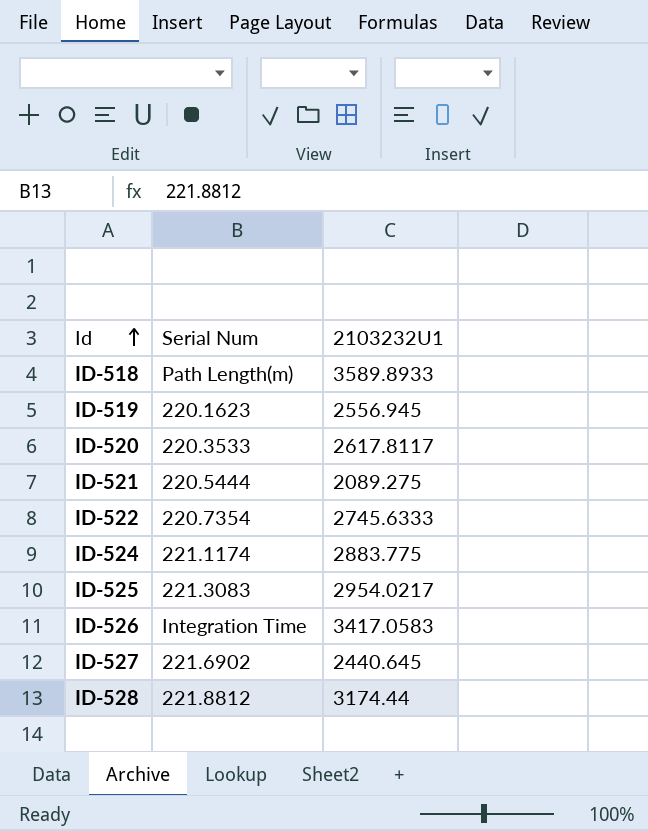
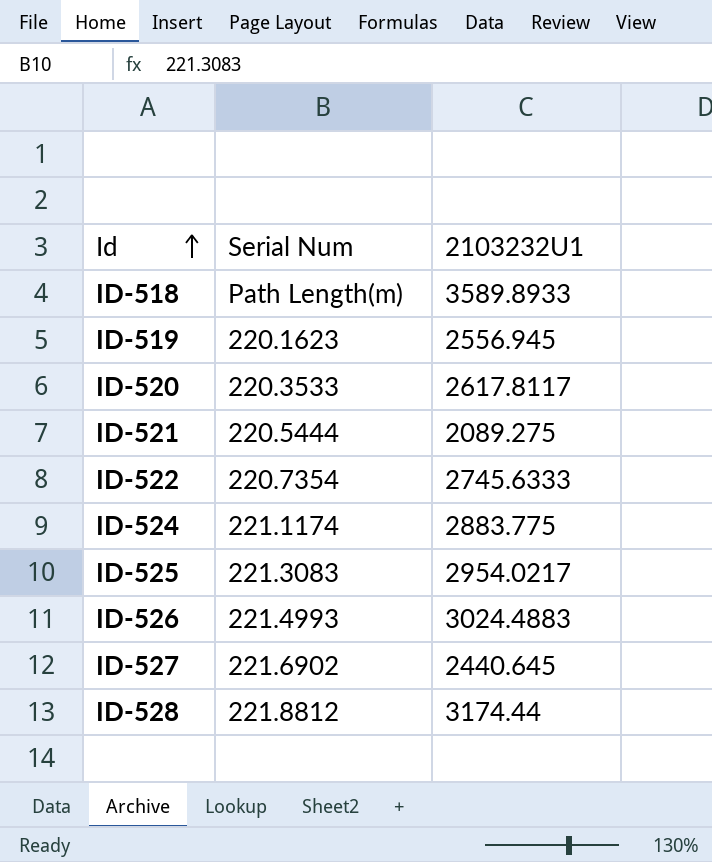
ID-526 | Serial Num: Integration Time -> 221.4993
ID-526 | 2103232U1: 3417.0583 -> 3024.4883

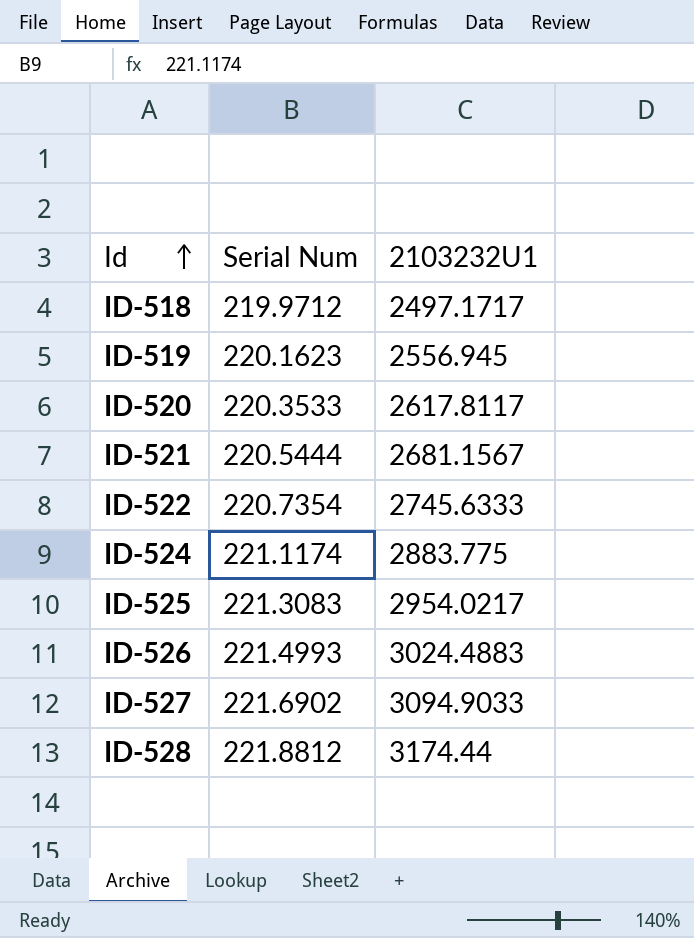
ID-518 | Serial Num: Path Length(m) -> 219.9712
ID-518 | 2103232U1: 3589.8933 -> 2497.1717
ID-521 | 2103232U1: 2089.275 -> 2681.1567
ID-527 | 2103232U1: 2440.645 -> 3094.9033

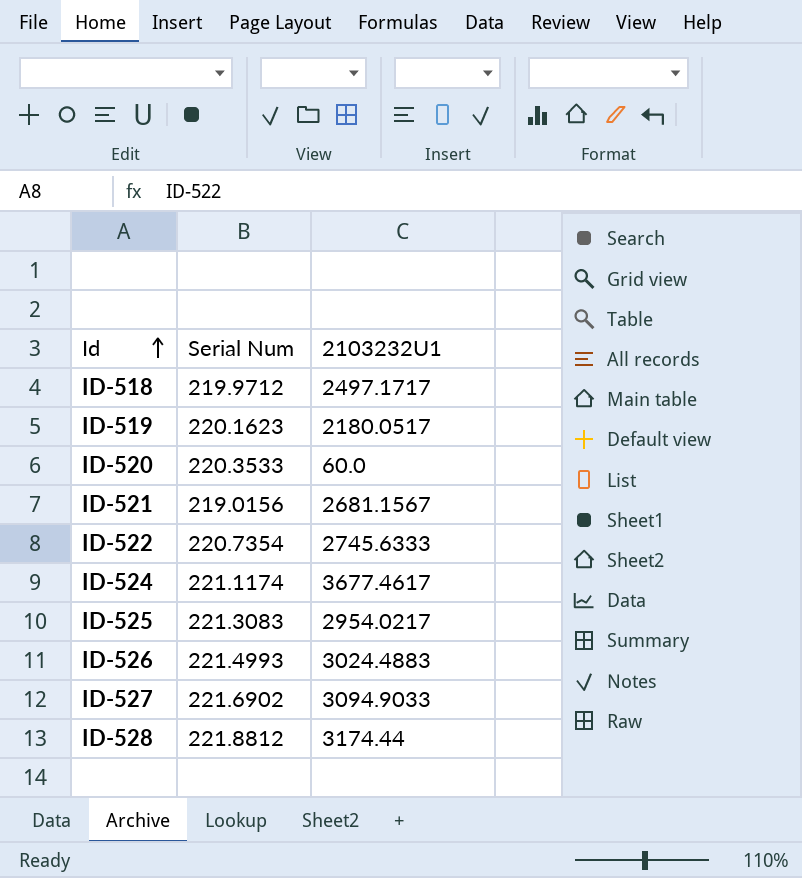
ID-519 | 2103232U1: 2556.945 -> 2180.0517
ID-520 | 2103232U1: 2617.8117 -> 60.0
ID-521 | Serial Num: 220.5444 -> 219.0156
ID-524 | 2103232U1: 2883.775 -> 3677.4617

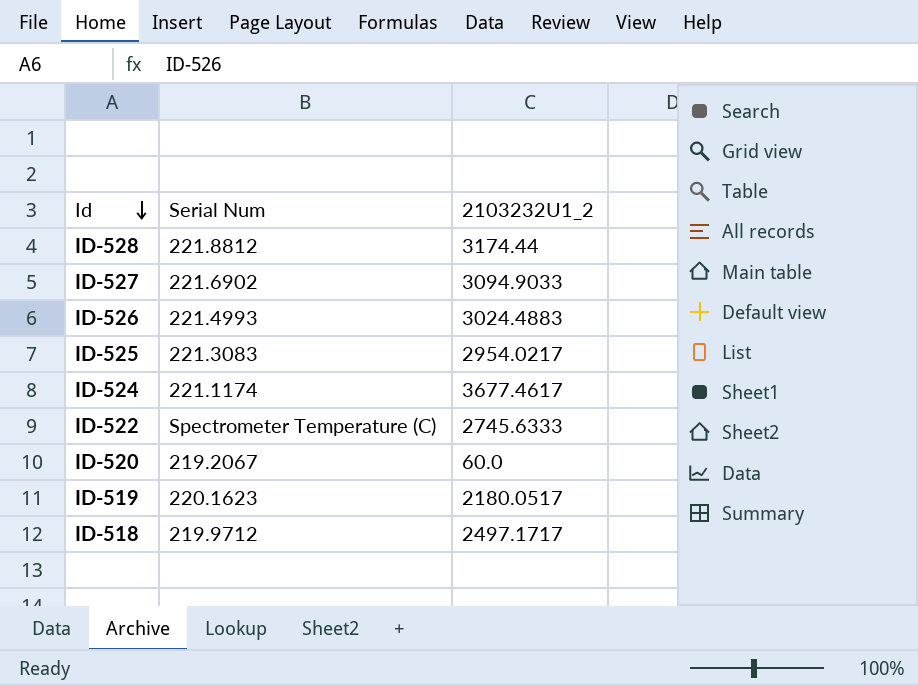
row order: Id ascending -> Id descending
column name: 2103232U1 -> 2103232U1_2
row ID-521: 219.0156 | 2681.1567 -> none
ID-522 | Serial Num: 220.7354 -> Spectrometer Temperature (C)
ID-520 | Serial Num: 220.3533 -> 219.2067

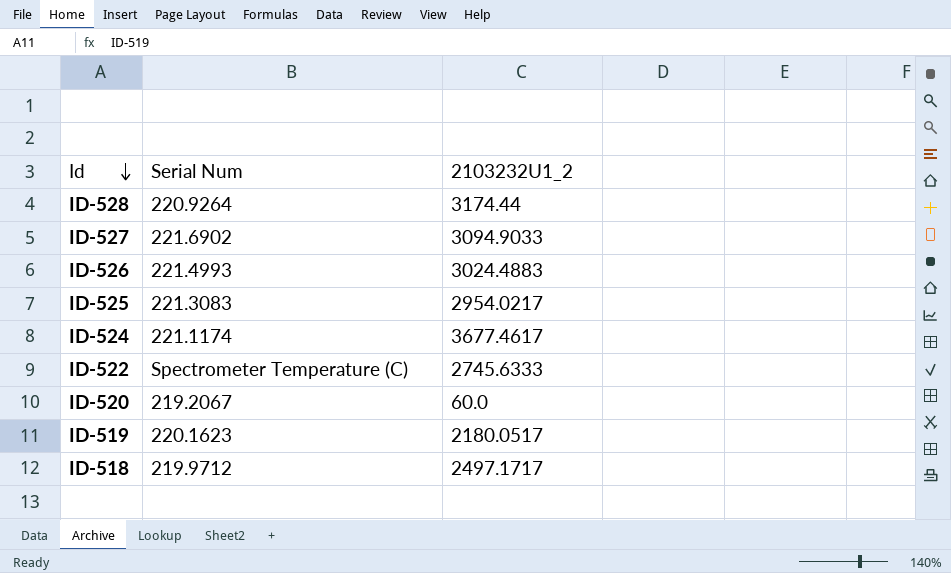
ID-528 | Serial Num: 221.8812 -> 220.9264

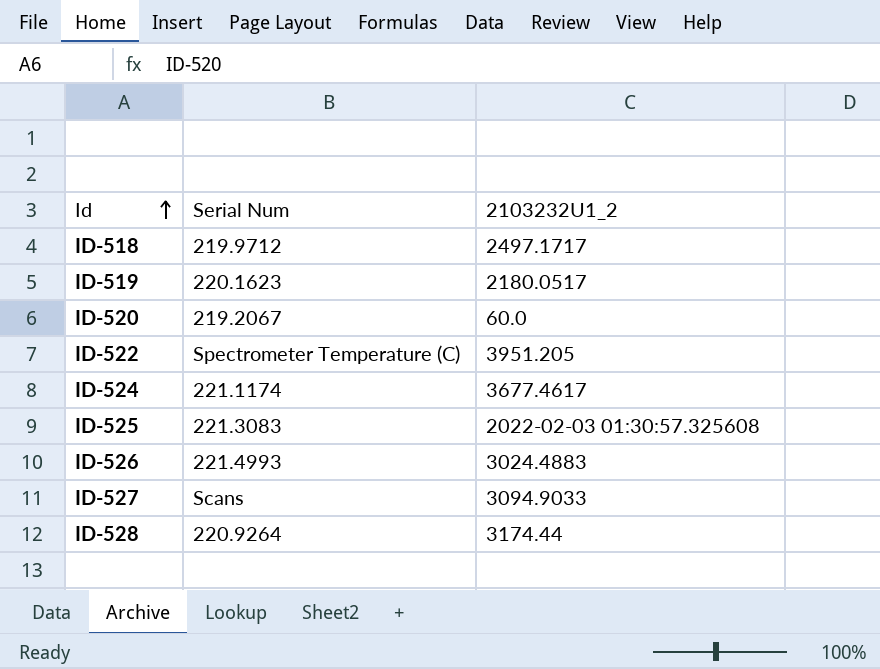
row order: Id descending -> Id ascending
ID-522 | 2103232U1_2: 2745.6333 -> 3951.205
ID-525 | 2103232U1_2: 2954.0217 -> 2022-02-03 01:30:57.325608
ID-527 | Serial Num: 221.6902 -> Scans

